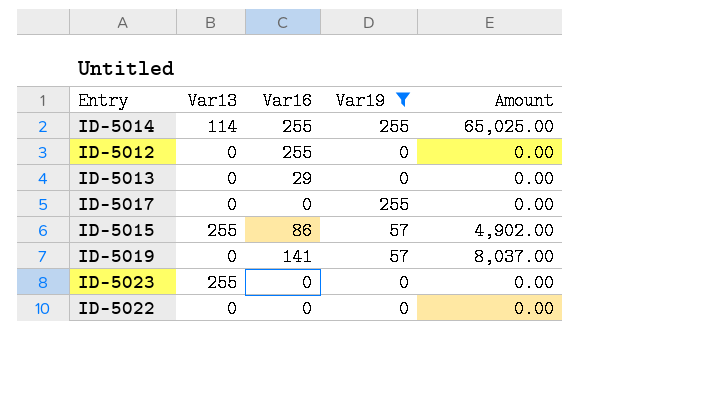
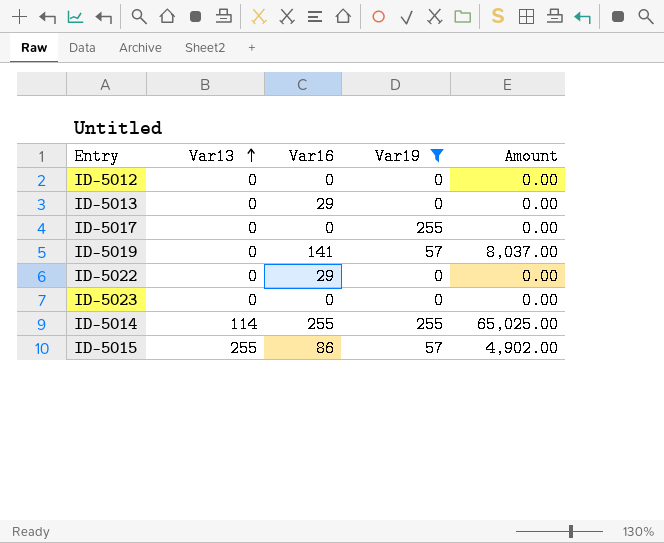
row order: none -> Var13 ascending
ID-5012 | Var16: 255 -> 0
ID-5022 | Var16: 0 -> 29
ID-5023 | Var13: 255 -> 0

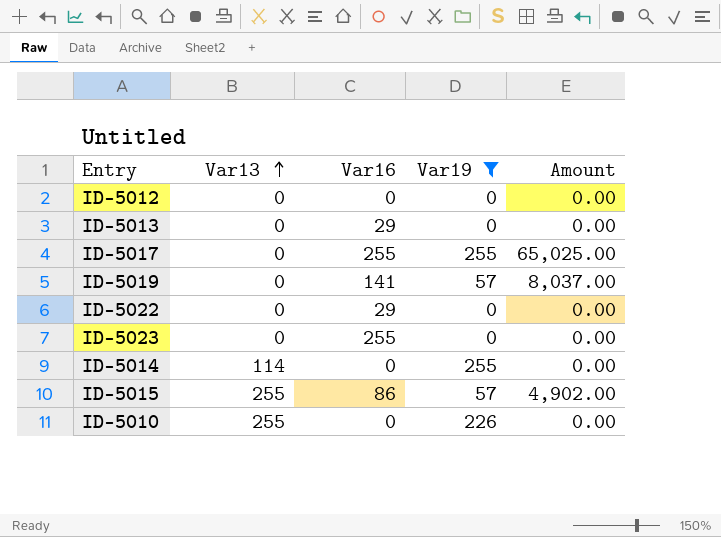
ID-5017 | Var16: 0 -> 255
ID-5017 | Amount: 0.00 -> 65,025.00
ID-5023 | Var16: 0 -> 255
ID-5014 | Var16: 255 -> 0
ID-5014 | Amount: 65,025.00 -> 0.00
row ID-5010: none -> 255 | 0 | 226 | 0.00

